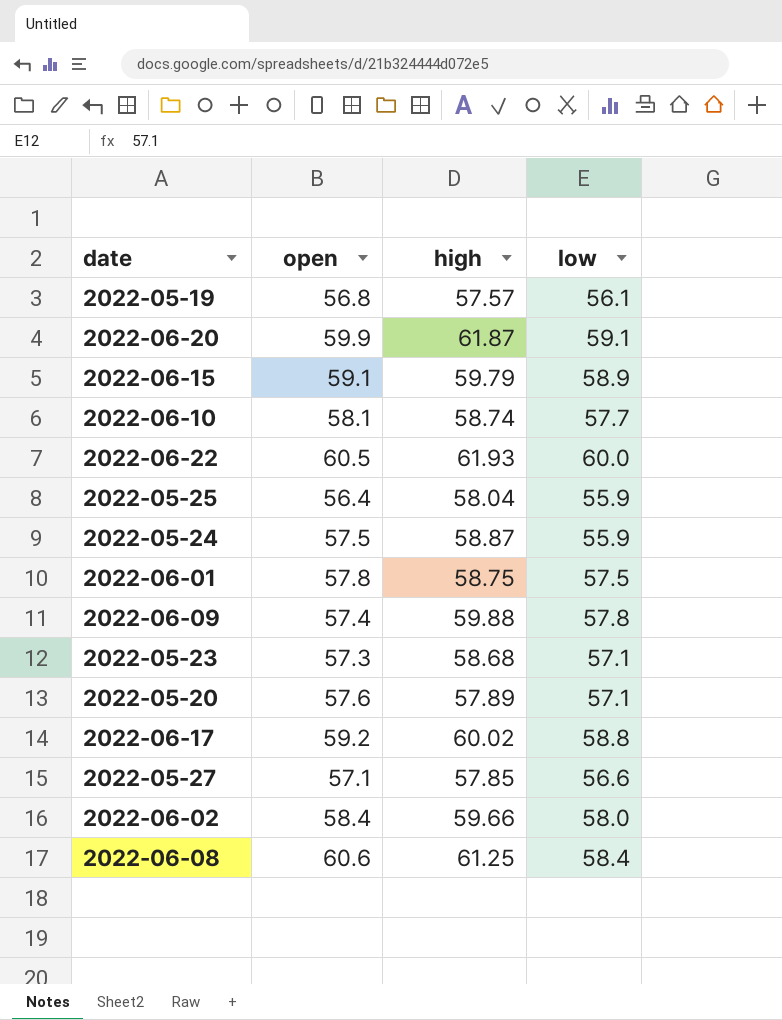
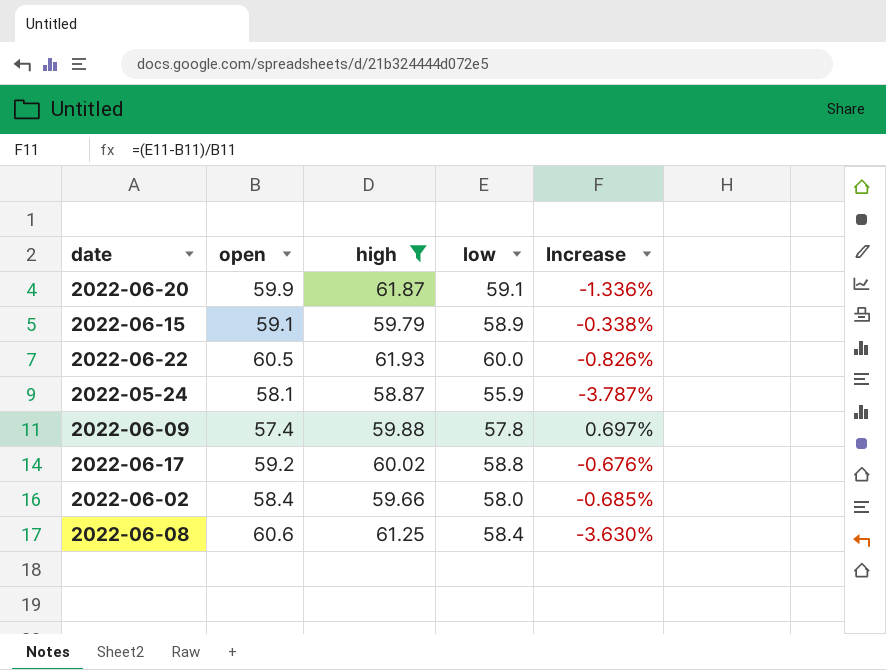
filter: none -> high >= 58.87
column Increase | formula: none -> ([low] - [open]) / [open]
2022-05-24 | open: 57.5 -> 58.1

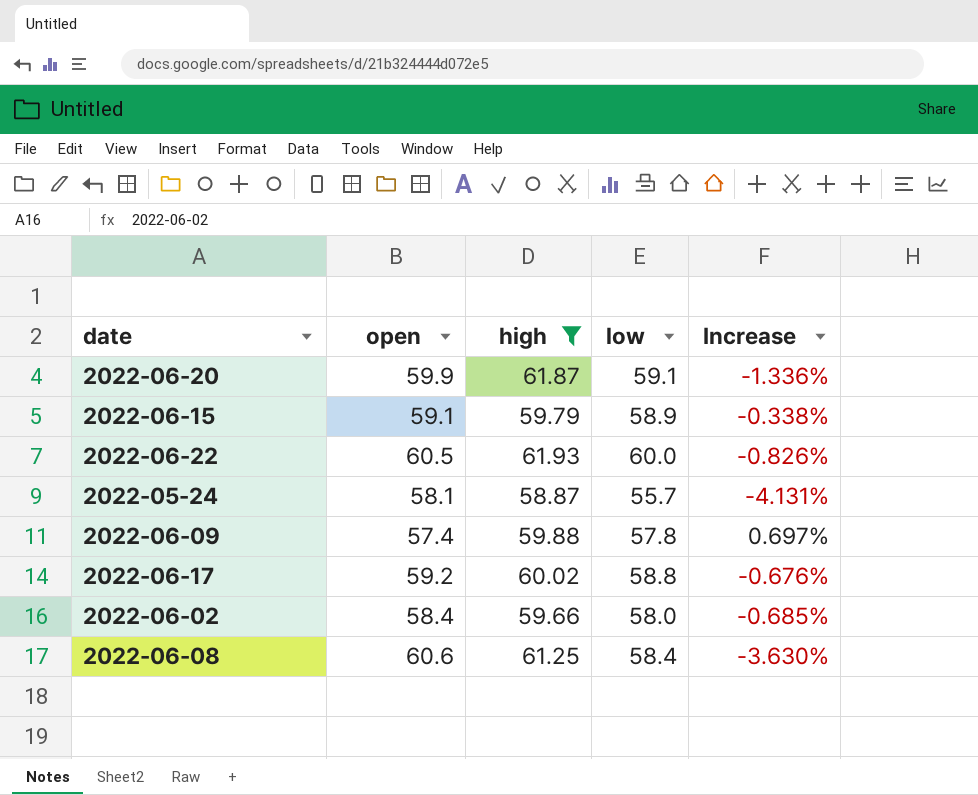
2022-05-24 | low: 55.9 -> 55.7
2022-05-24 | Increase: -3.787% -> -4.131%

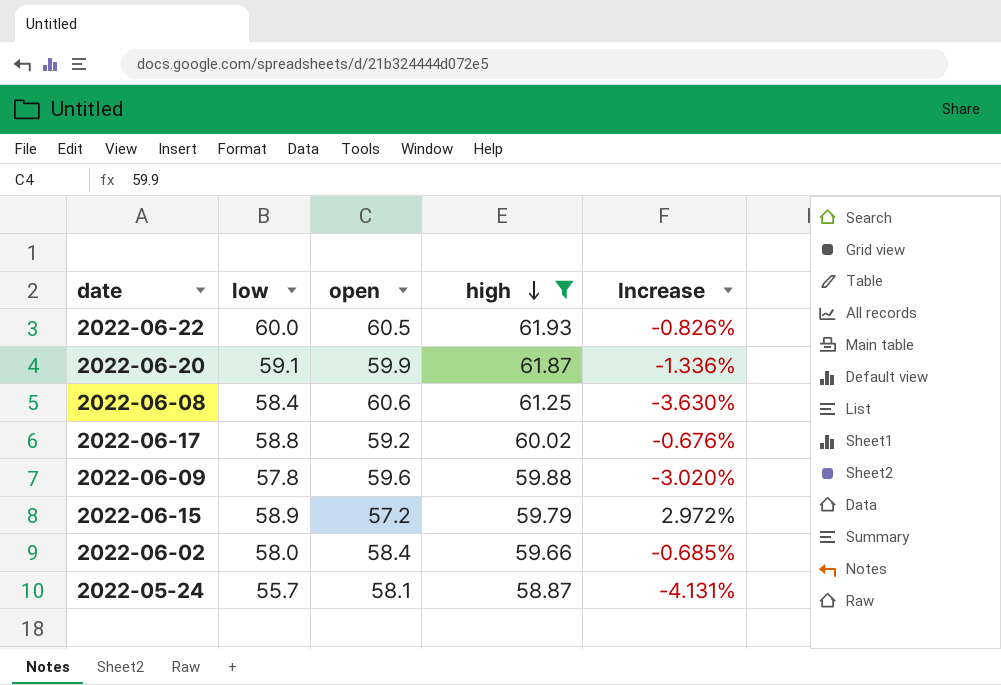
row order: none -> high descending
column low | position: 4 -> 2
2022-06-09 | open: 57.4 -> 59.6
2022-06-09 | Increase: 0.697% -> -3.020%
2022-06-15 | open: 59.1 -> 57.2
2022-06-15 | Increase: -0.338% -> 2.972%

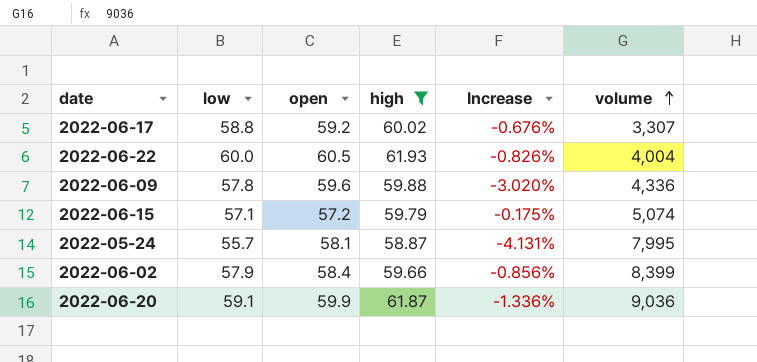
row order: high descending -> volume ascending
column volume | position: none -> 6
row 2022-06-08: 58.4 | 60.6 | 61.25 | -3.630% -> none
2022-06-15 | low: 58.9 -> 57.1
2022-06-15 | Increase: 2.972% -> -0.175%
2022-06-02 | low: 58.0 -> 57.9
2022-06-02 | Increase: -0.685% -> -0.856%

